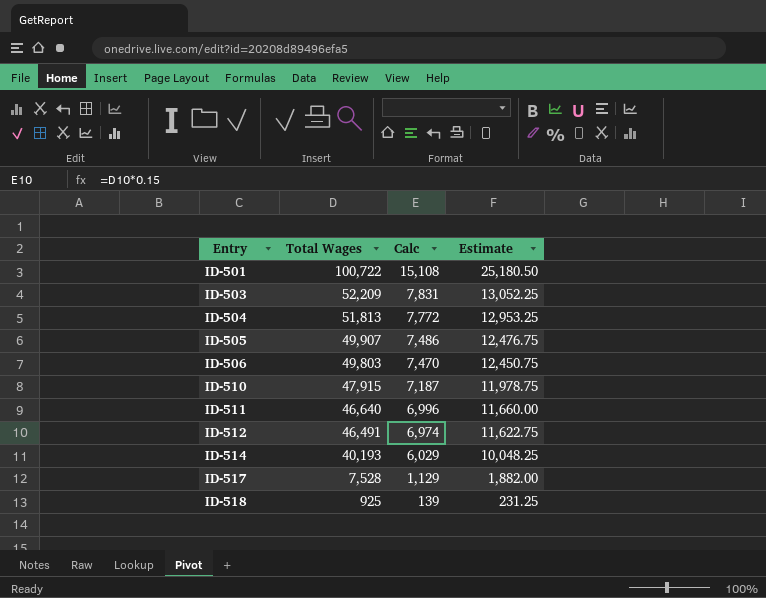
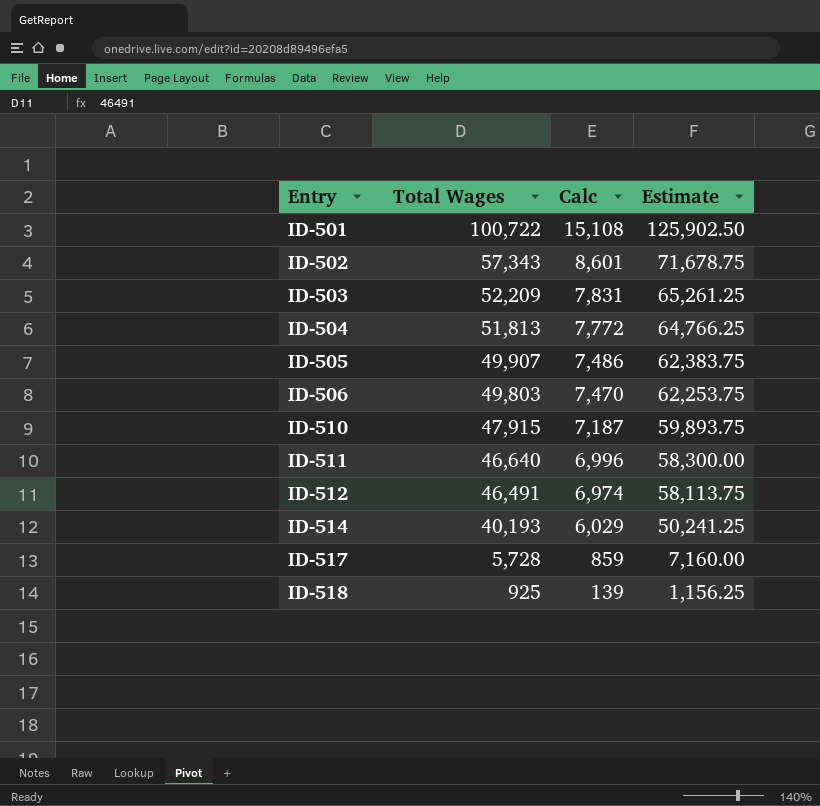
column Estimate | formula: [Total Wages] * 0.25 -> [Total Wages] * 1.25
row ID-502: none -> 57,343 | 8,601 | 71,678.75
ID-517 | Total Wages: 7,528 -> 5,728
ID-517 | Calc: 1,129 -> 859

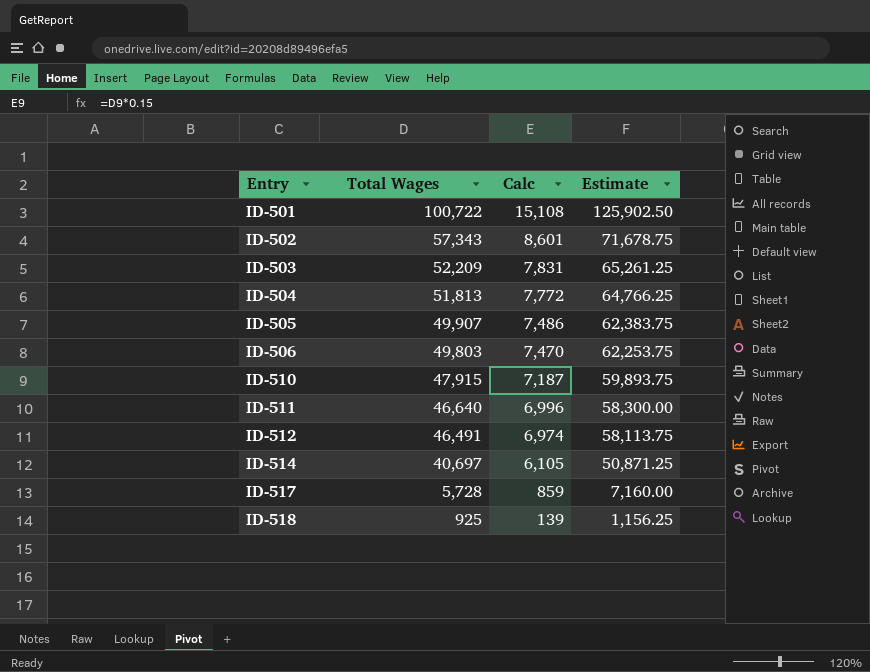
ID-514 | Total Wages: 40,193 -> 40,697
ID-514 | Calc: 6,029 -> 6,105
ID-514 | Estimate: 50,241.25 -> 50,871.25

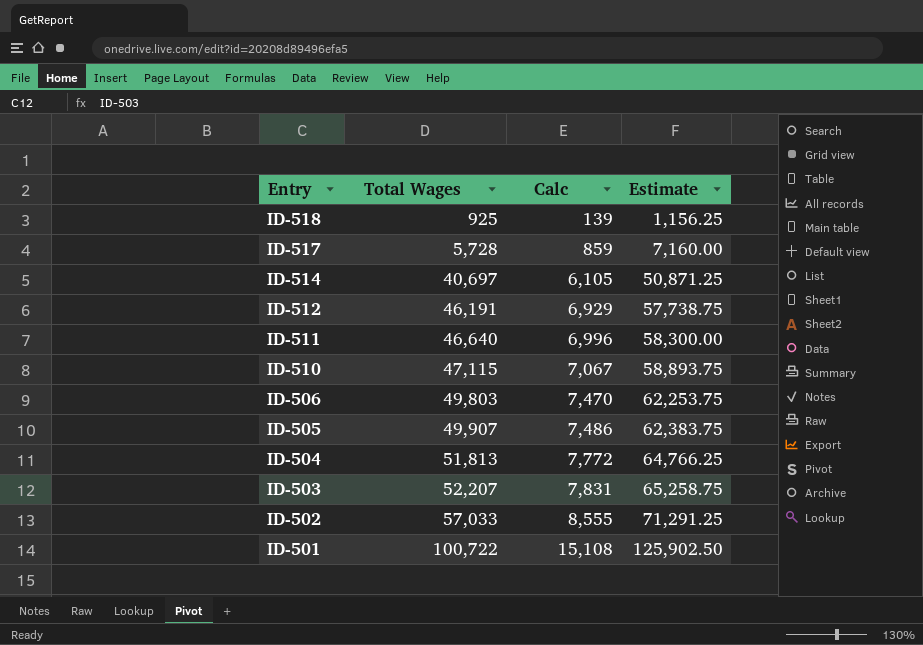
row order: Entry ascending -> Entry descending
ID-512 | Total Wages: 46,491 -> 46,191
ID-512 | Calc: 6,974 -> 6,929
ID-512 | Estimate: 58,113.75 -> 57,738.75
ID-510 | Total Wages: 47,915 -> 47,115
ID-510 | Calc: 7,187 -> 7,067
ID-510 | Estimate: 59,893.75 -> 58,893.75
ID-503 | Total Wages: 52,209 -> 52,207
ID-503 | Estimate: 65,261.25 -> 65,258.75
ID-502 | Total Wages: 57,343 -> 57,033
ID-502 | Calc: 8,601 -> 8,555
ID-502 | Estimate: 71,678.75 -> 71,291.25

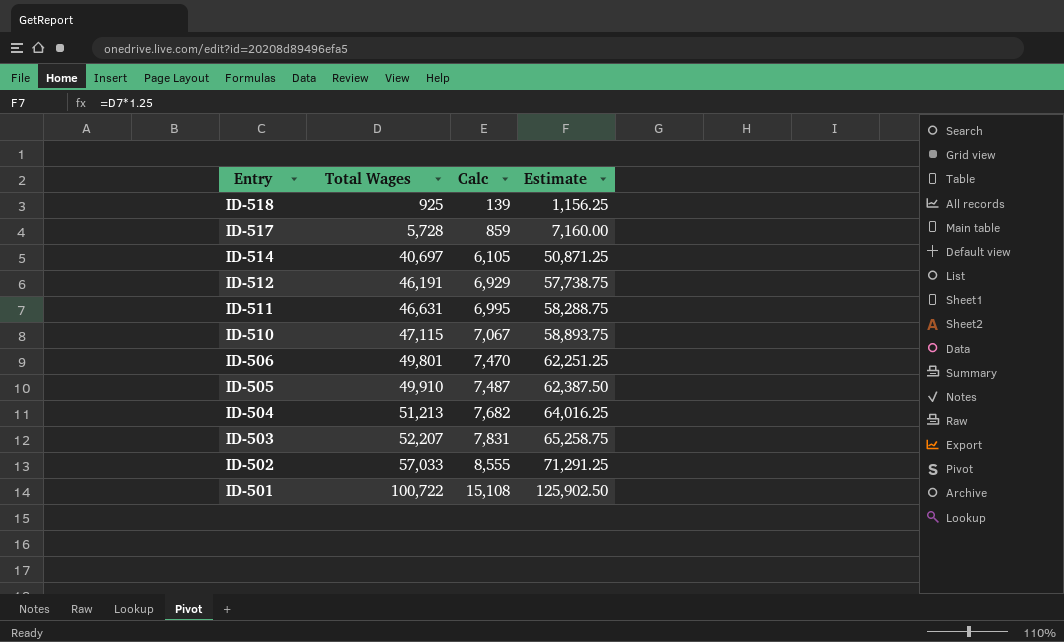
ID-511 | Total Wages: 46,640 -> 46,631
ID-511 | Calc: 6,996 -> 6,995
ID-511 | Estimate: 58,300.00 -> 58,288.75
ID-506 | Total Wages: 49,803 -> 49,801
ID-506 | Estimate: 62,253.75 -> 62,251.25
ID-505 | Total Wages: 49,907 -> 49,910
ID-505 | Calc: 7,486 -> 7,487
ID-505 | Estimate: 62,383.75 -> 62,387.50
ID-504 | Total Wages: 51,813 -> 51,213
ID-504 | Calc: 7,772 -> 7,682
ID-504 | Estimate: 64,766.25 -> 64,016.25

